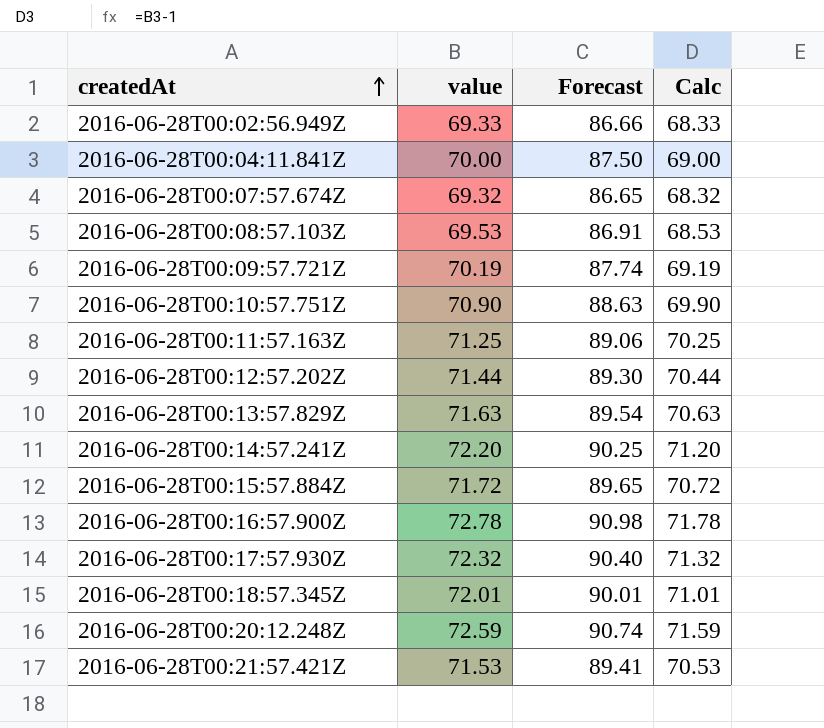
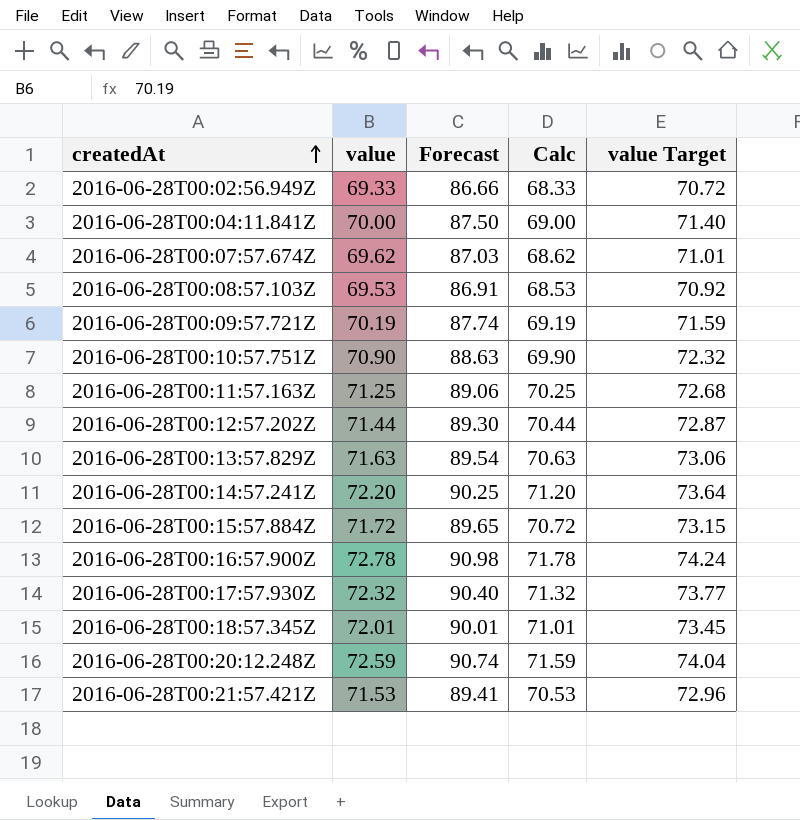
column value Target | formula: none -> [value] * 1.02
2016-06-28T00:07:57.674Z | value: 69.32 -> 69.62
2016-06-28T00:07:57.674Z | Forecast: 86.65 -> 87.03
2016-06-28T00:07:57.674Z | Calc: 68.32 -> 68.62

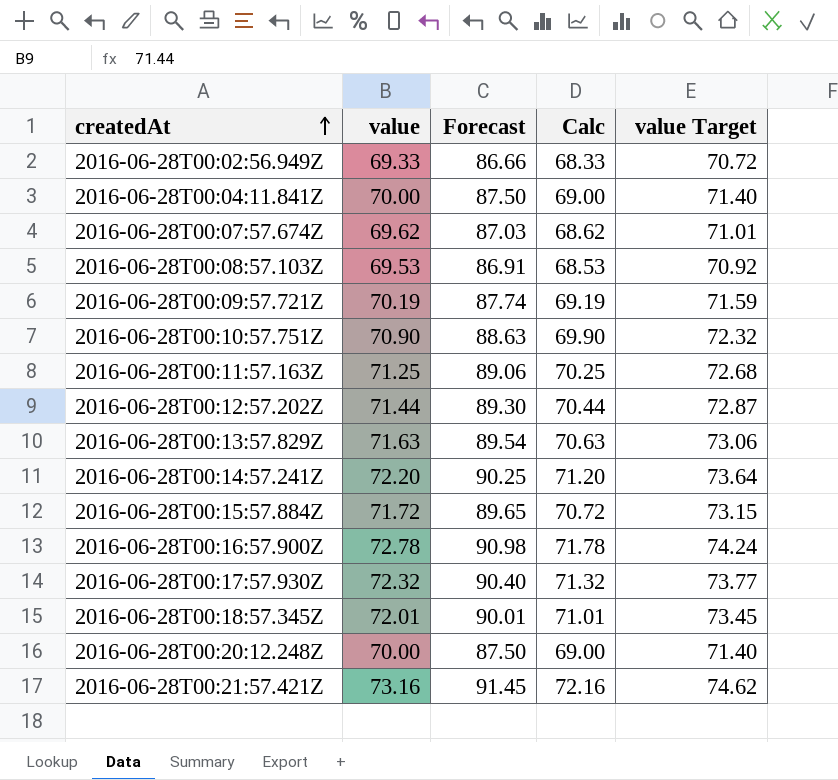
2016-06-28T00:20:12.248Z | value: 72.59 -> 70.00
2016-06-28T00:20:12.248Z | Forecast: 90.74 -> 87.50
2016-06-28T00:20:12.248Z | Calc: 71.59 -> 69.00
2016-06-28T00:20:12.248Z | value Target: 74.04 -> 71.40
2016-06-28T00:21:57.421Z | value: 71.53 -> 73.16
2016-06-28T00:21:57.421Z | Forecast: 89.41 -> 91.45
2016-06-28T00:21:57.421Z | Calc: 70.53 -> 72.16
2016-06-28T00:21:57.421Z | value Target: 72.96 -> 74.62

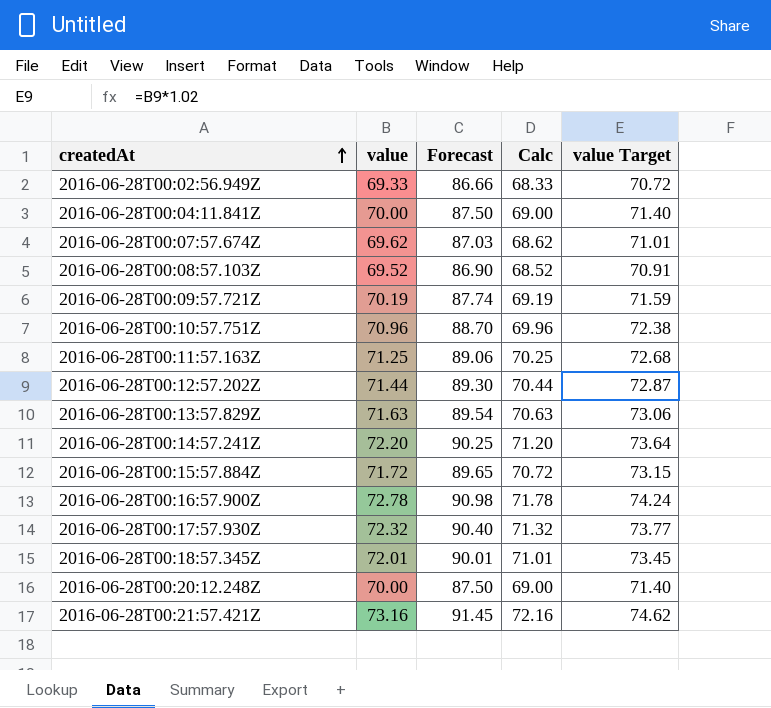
2016-06-28T00:08:57.103Z | value: 69.53 -> 69.52
2016-06-28T00:08:57.103Z | Forecast: 86.91 -> 86.90
2016-06-28T00:08:57.103Z | Calc: 68.53 -> 68.52
2016-06-28T00:08:57.103Z | value Target: 70.92 -> 70.91
2016-06-28T00:10:57.751Z | value: 70.90 -> 70.96
2016-06-28T00:10:57.751Z | Forecast: 88.63 -> 88.70
2016-06-28T00:10:57.751Z | Calc: 69.90 -> 69.96
2016-06-28T00:10:57.751Z | value Target: 72.32 -> 72.38

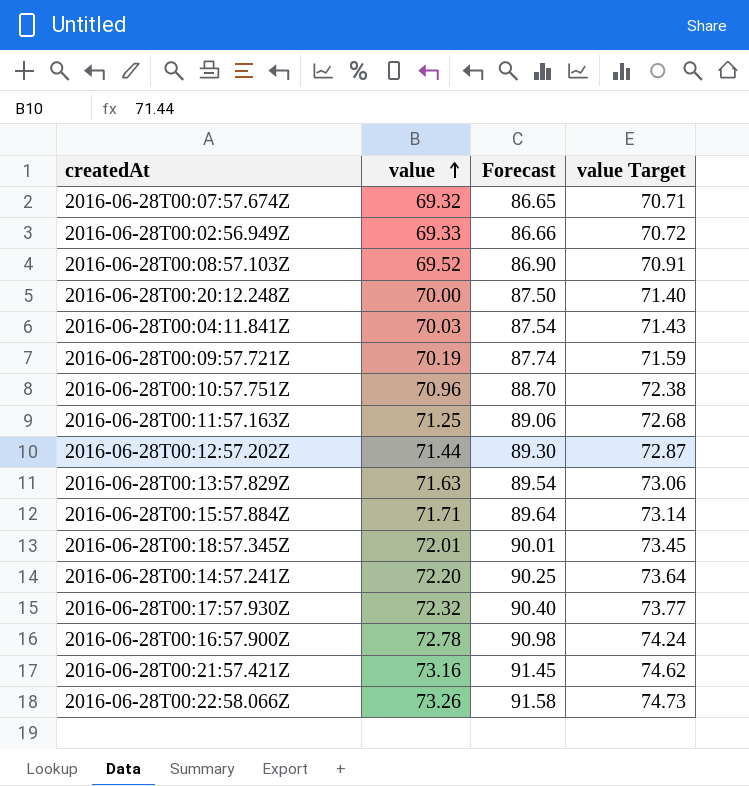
row order: createdAt ascending -> value ascending
column Calc | formula: [value] - 1 -> none
2016-06-28T00:07:57.674Z | value: 69.62 -> 69.32
2016-06-28T00:07:57.674Z | Forecast: 87.03 -> 86.65
2016-06-28T00:07:57.674Z | value Target: 71.01 -> 70.71
2016-06-28T00:04:11.841Z | value: 70.00 -> 70.03
2016-06-28T00:04:11.841Z | Forecast: 87.50 -> 87.54
2016-06-28T00:04:11.841Z | value Target: 71.40 -> 71.43
2016-06-28T00:15:57.884Z | value: 71.72 -> 71.71
2016-06-28T00:15:57.884Z | Forecast: 89.65 -> 89.64
2016-06-28T00:15:57.884Z | value Target: 73.15 -> 73.14
row 2016-06-28T00:22:58.066Z: none -> 73.26 | 91.58 | 74.73

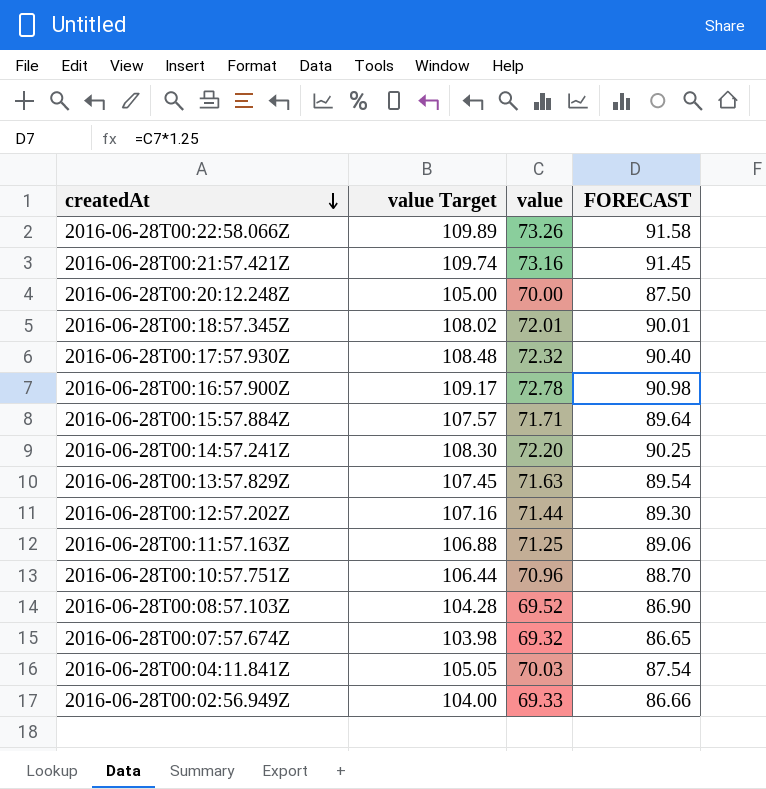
row order: value ascending -> createdAt descending
column value Target | formula: [value] * 1.02 -> [value] * 1.5
column value Target | position: 4 -> 2
column name: Forecast -> FORECAST
row 2016-06-28T00:09:57.721Z: 70.19 | 87.74 | 71.59 -> none

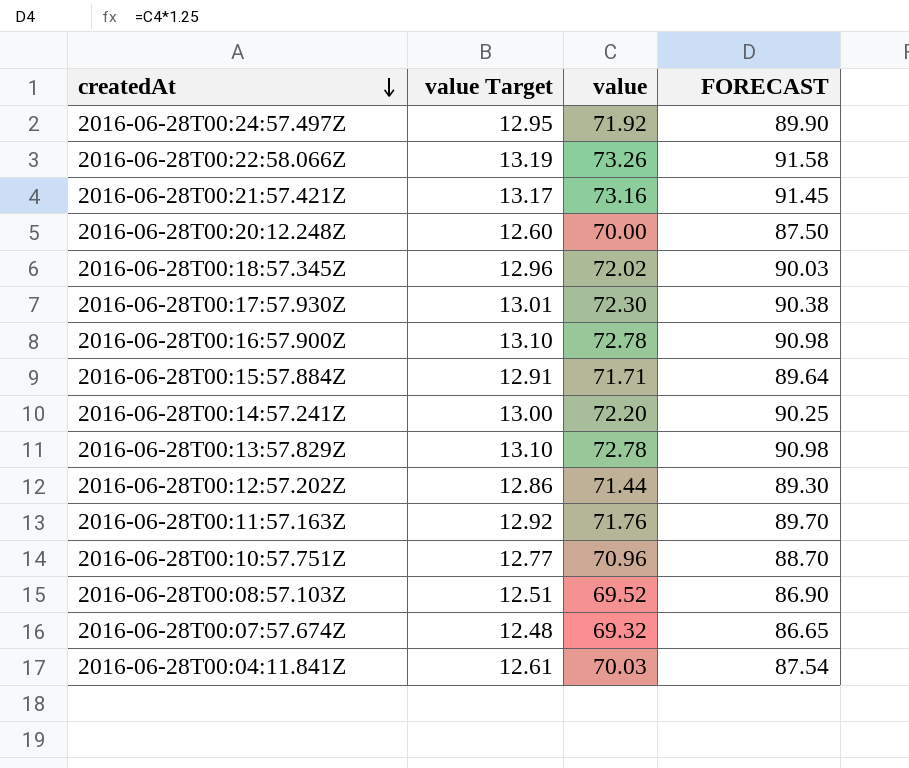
column value Target | formula: [value] * 1.5 -> [value] * 0.18
row 2016-06-28T00:02:56.949Z: 104.00 | 69.33 | 86.66 -> none
row 2016-06-28T00:24:57.497Z: none -> 12.95 | 71.92 | 89.90
2016-06-28T00:18:57.345Z | value: 72.01 -> 72.02
2016-06-28T00:18:57.345Z | FORECAST: 90.01 -> 90.03
2016-06-28T00:17:57.930Z | value: 72.32 -> 72.30
2016-06-28T00:17:57.930Z | FORECAST: 90.40 -> 90.38
2016-06-28T00:13:57.829Z | value: 71.63 -> 72.78
2016-06-28T00:13:57.829Z | FORECAST: 89.54 -> 90.98
2016-06-28T00:11:57.163Z | value: 71.25 -> 71.76
2016-06-28T00:11:57.163Z | FORECAST: 89.06 -> 89.70

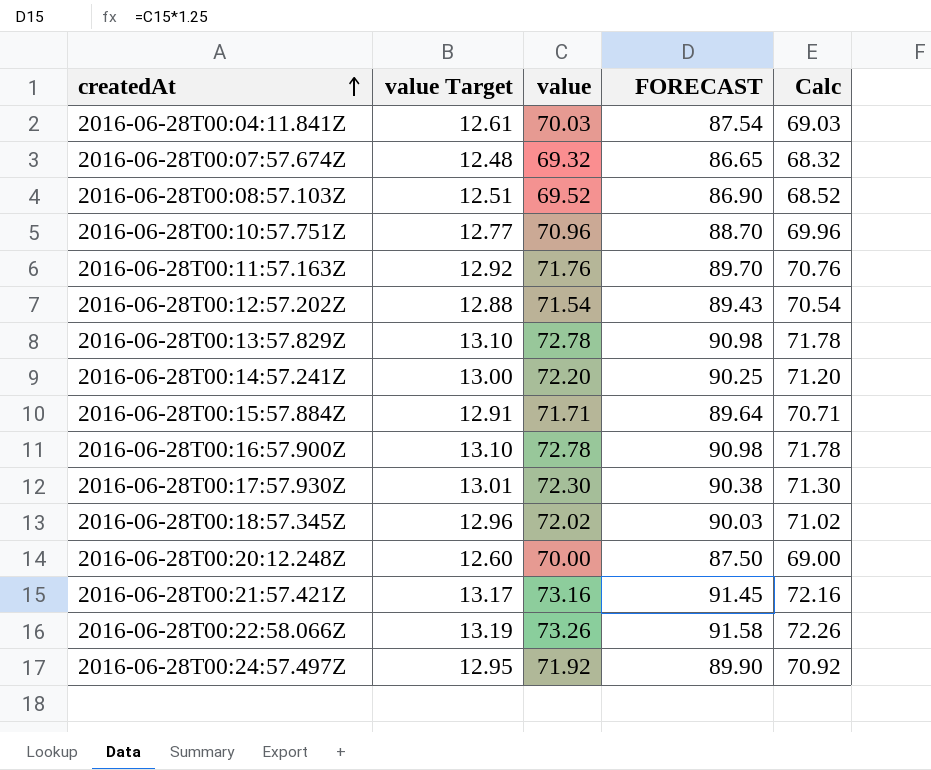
row order: createdAt descending -> createdAt ascending
column Calc | formula: none -> [value] - 1
2016-06-28T00:12:57.202Z | value Target: 12.86 -> 12.88
2016-06-28T00:12:57.202Z | value: 71.44 -> 71.54
2016-06-28T00:12:57.202Z | FORECAST: 89.30 -> 89.43

